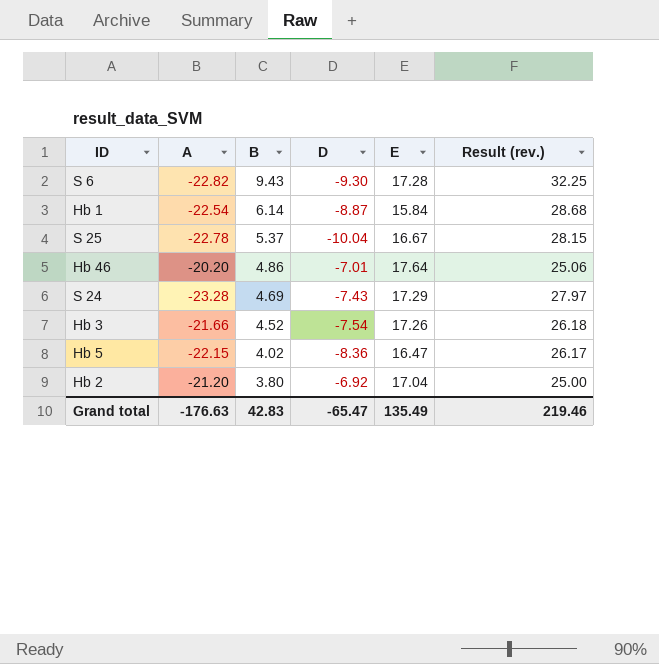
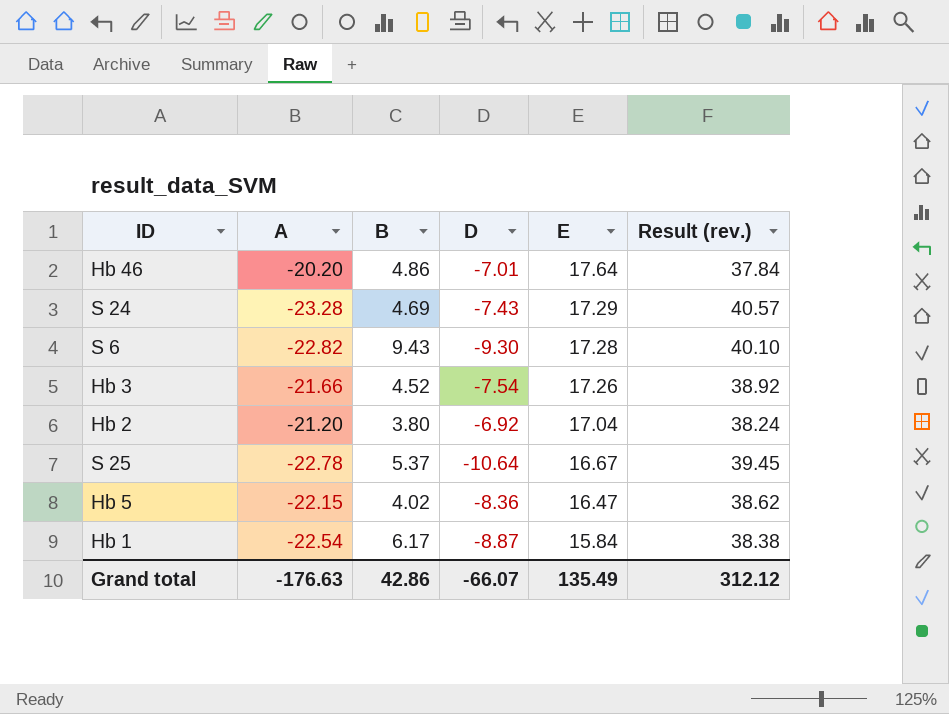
row order: B descending -> E descending
column Result (rev.) | formula: [B] - [A] -> [E] - [A]
S 25 | D: -10.04 -> -10.64
Hb 1 | B: 6.14 -> 6.17
Grand total | B: 42.83 -> 42.86
Grand total | D: -65.47 -> -66.07
Grand total | Result (rev.): 219.46 -> 312.12

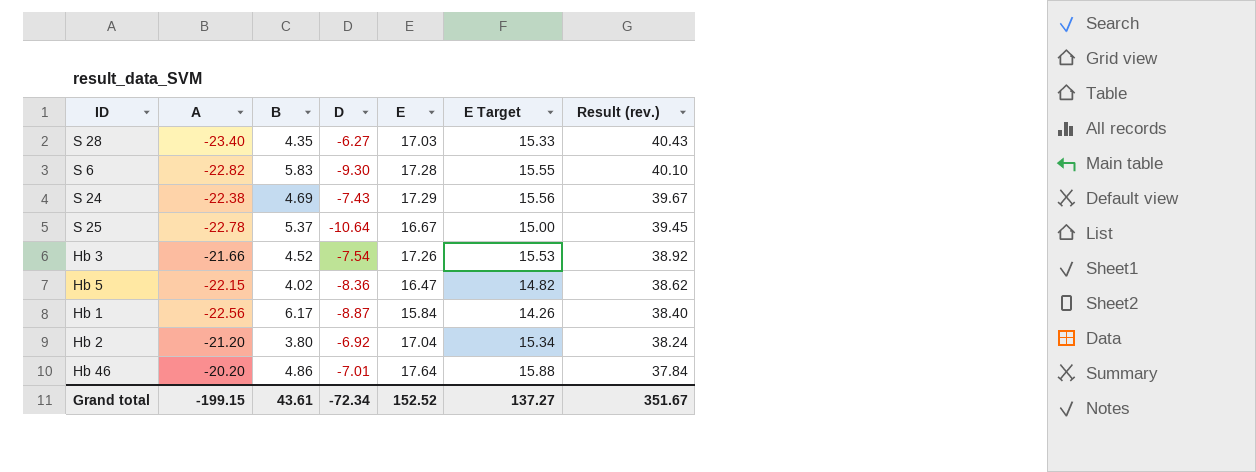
row order: E descending -> Result (rev.) descending
column E Target | formula: none -> [E] * 0.9
row S 28: none -> -23.40 | 4.35 | -6.27 | 17.03 | 15.33 | 40.43
S 6 | B: 9.43 -> 5.83
S 24 | A: -23.28 -> -22.38
S 24 | Result (rev.): 40.57 -> 39.67
Hb 1 | A: -22.54 -> -22.56
Hb 1 | Result (rev.): 38.38 -> 38.40
Grand total | A: -176.63 -> -199.15
Grand total | B: 42.86 -> 43.61
Grand total | D: -66.07 -> -72.34
Grand total | E: 135.49 -> 152.52
Grand total | Result (rev.): 312.12 -> 351.67

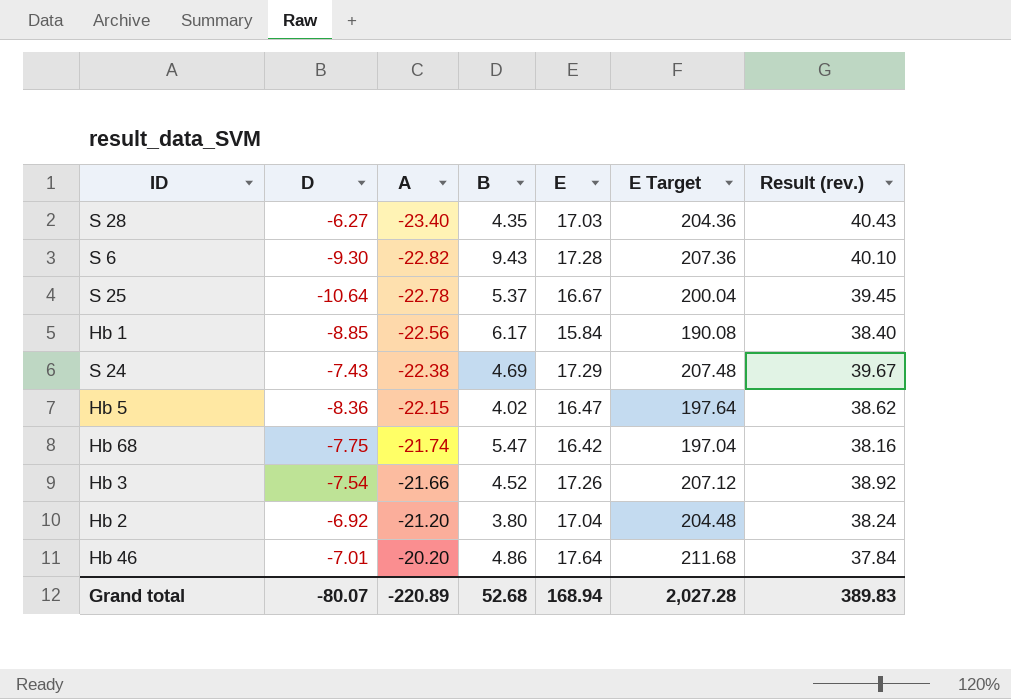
row order: Result (rev.) descending -> A ascending
column D | position: 4 -> 2
column E Target | formula: [E] * 0.9 -> [E] * 12
S 6 | B: 5.83 -> 9.43
Hb 1 | D: -8.87 -> -8.85
row Hb 68: none -> -7.75 | -21.74 | 5.47 | 16.42 | 197.04 | 38.16
Grand total | D: -72.34 -> -80.07
Grand total | A: -199.15 -> -220.89
Grand total | B: 43.61 -> 52.68
Grand total | E: 152.52 -> 168.94
Grand total | E Target: 137.27 -> 2,027.28
Grand total | Result (rev.): 351.67 -> 389.83

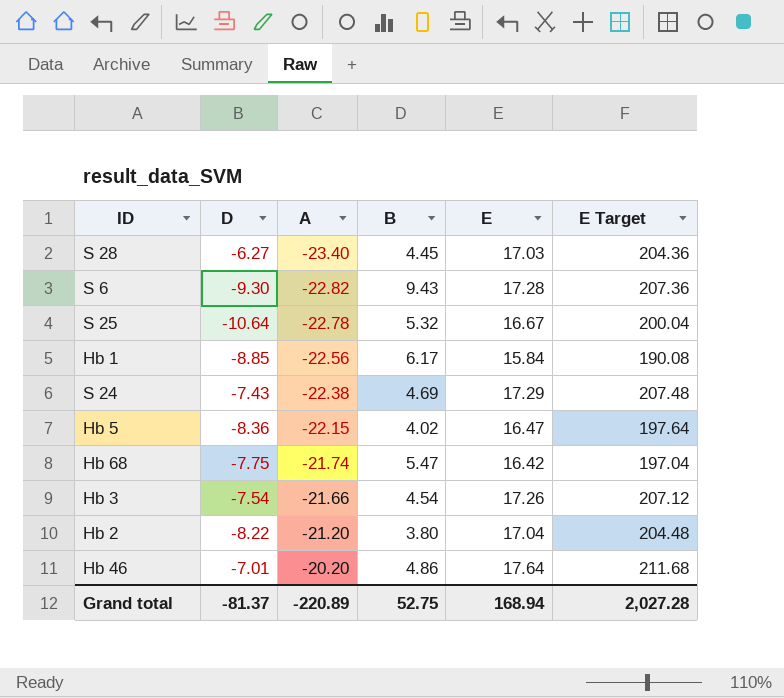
column Result (rev.) | formula: [E] - [A] -> none
S 28 | B: 4.35 -> 4.45
S 25 | B: 5.37 -> 5.32
Hb 3 | B: 4.52 -> 4.54
Hb 2 | D: -6.92 -> -8.22
Grand total | D: -80.07 -> -81.37
Grand total | B: 52.68 -> 52.75

